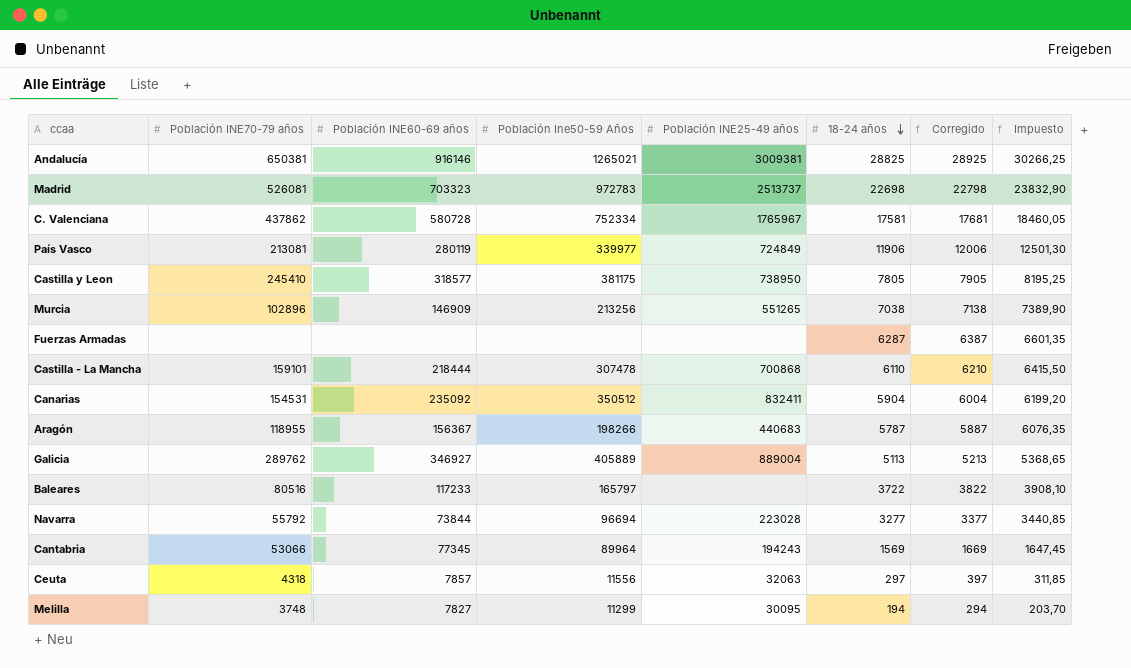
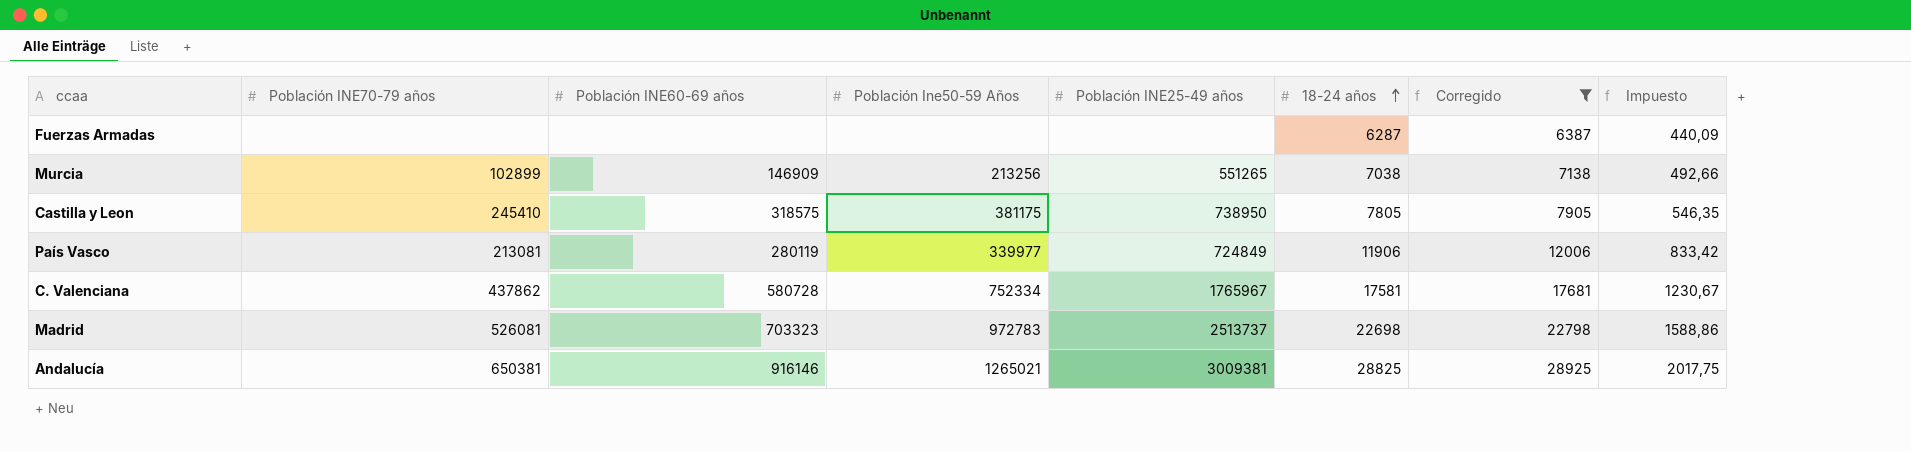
filter: none -> Corregido >= 6387
row order: 18-24 años descending -> 18-24 años ascending
column Impuesto | formula: [18-24 años] * 1,05 -> [18-24 años] * 0,07
Murcia | Población INE70-79 años: 102896 -> 102899
Castilla y Leon | Población INE60-69 años: 318577 -> 318575

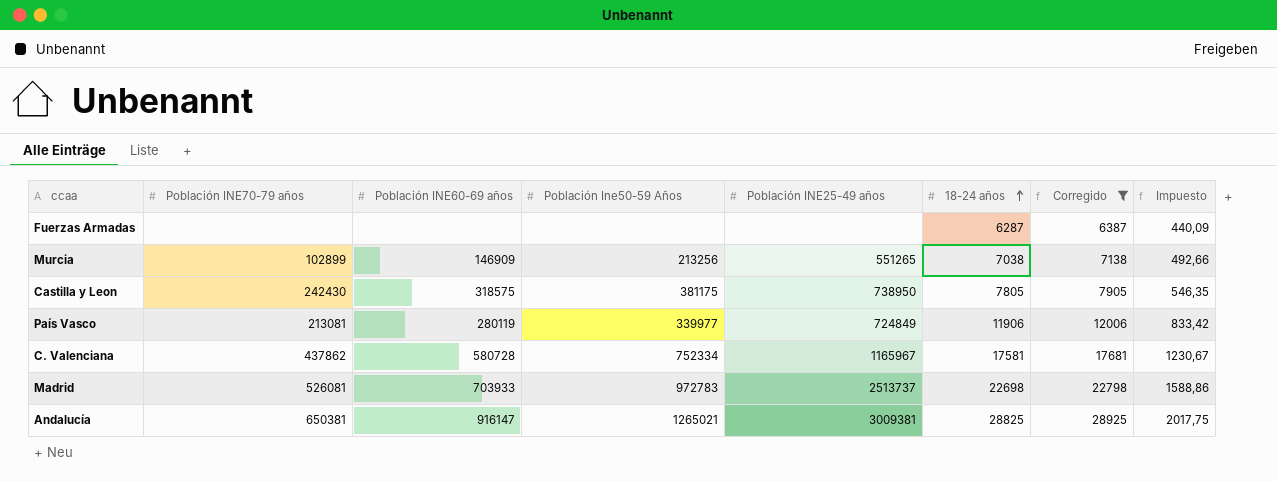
Castilla y Leon | Población INE70-79 años: 245410 -> 242430
C. Valenciana | Población INE25-49 años: 1765967 -> 1165967
Madrid | Población INE60-69 años: 703323 -> 703933
Andalucía | Población INE60-69 años: 916146 -> 916147

